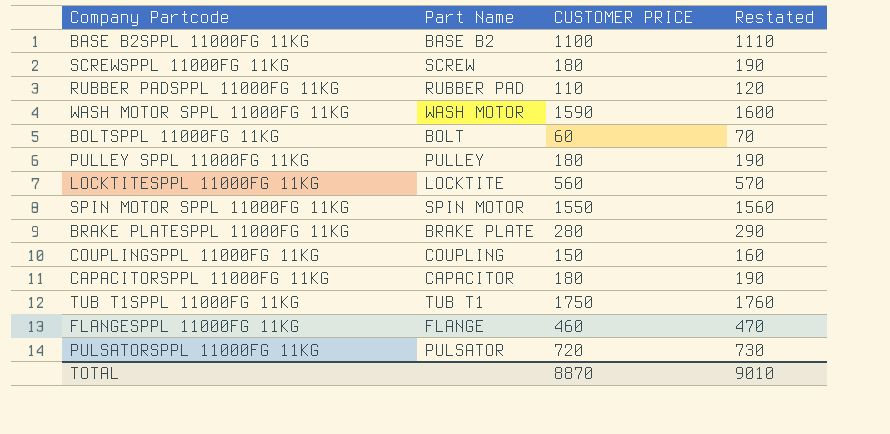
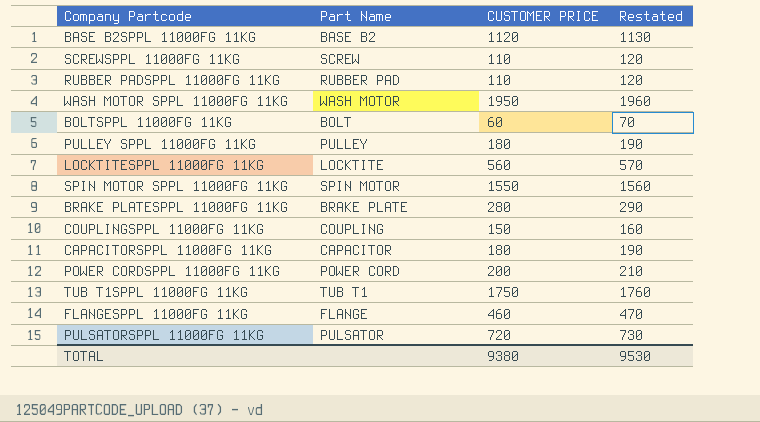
BASE B2SPPL 11000FG 11KG | CUSTOMER PRICE: 1100 -> 1120
BASE B2SPPL 11000FG 11KG | Restated: 1110 -> 1130
SCREWSPPL 11000FG 11KG | CUSTOMER PRICE: 180 -> 110
SCREWSPPL 11000FG 11KG | Restated: 190 -> 120
WASH MOTOR SPPL 11000FG 11KG | CUSTOMER PRICE: 1590 -> 1950
WASH MOTOR SPPL 11000FG 11KG | Restated: 1600 -> 1960
row POWER CORDSPPL 11000FG 11KG: none -> POWER CORD | 200 | 210
TOTAL | CUSTOMER PRICE: 8870 -> 9380
TOTAL | Restated: 9010 -> 9530

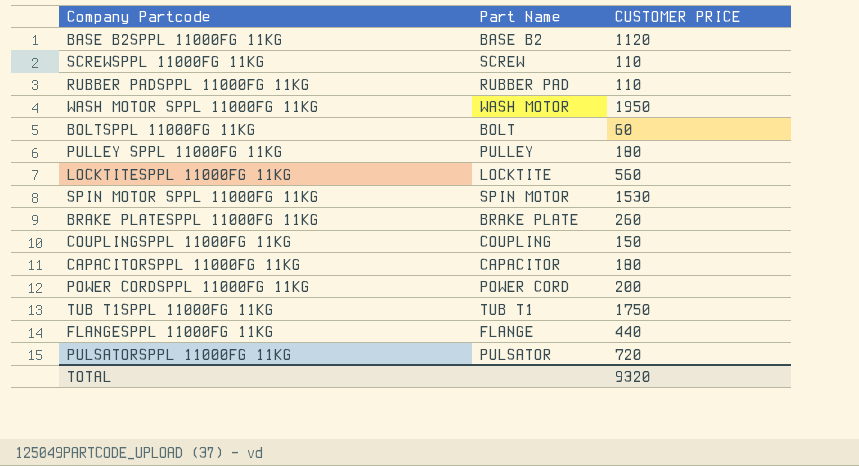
column Restated | formula: [CUSTOMER PRICE] + 10 -> none
SPIN MOTOR SPPL 11000FG 11KG | CUSTOMER PRICE: 1550 -> 1530
BRAKE PLATESPPL 11000FG 11KG | CUSTOMER PRICE: 280 -> 260
FLANGESPPL 11000FG 11KG | CUSTOMER PRICE: 460 -> 440
TOTAL | CUSTOMER PRICE: 9380 -> 9320

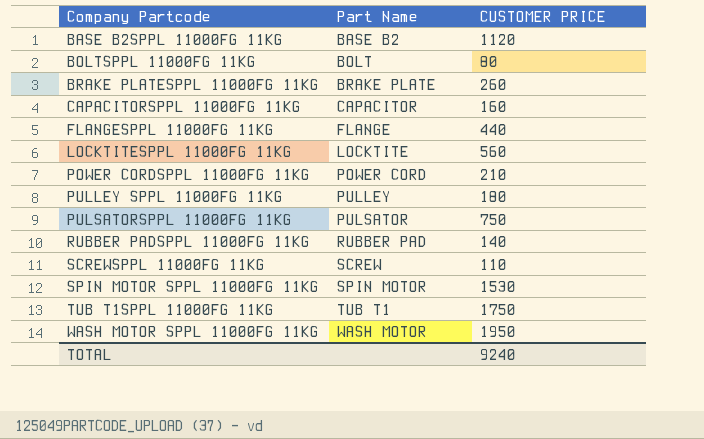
row order: none -> Company Partcode ascending
row COUPLINGSPPL 11000FG 11KG: COUPLING | 150 -> none
BOLTSPPL 11000FG 11KG | CUSTOMER PRICE: 60 -> 80
CAPACITORSPPL 11000FG 11KG | CUSTOMER PRICE: 180 -> 160
POWER CORDSPPL 11000FG 11KG | CUSTOMER PRICE: 200 -> 210
PULSATORSPPL 11000FG 11KG | CUSTOMER PRICE: 720 -> 750
RUBBER PADSPPL 11000FG 11KG | CUSTOMER PRICE: 110 -> 140
TOTAL | CUSTOMER PRICE: 9320 -> 9240

